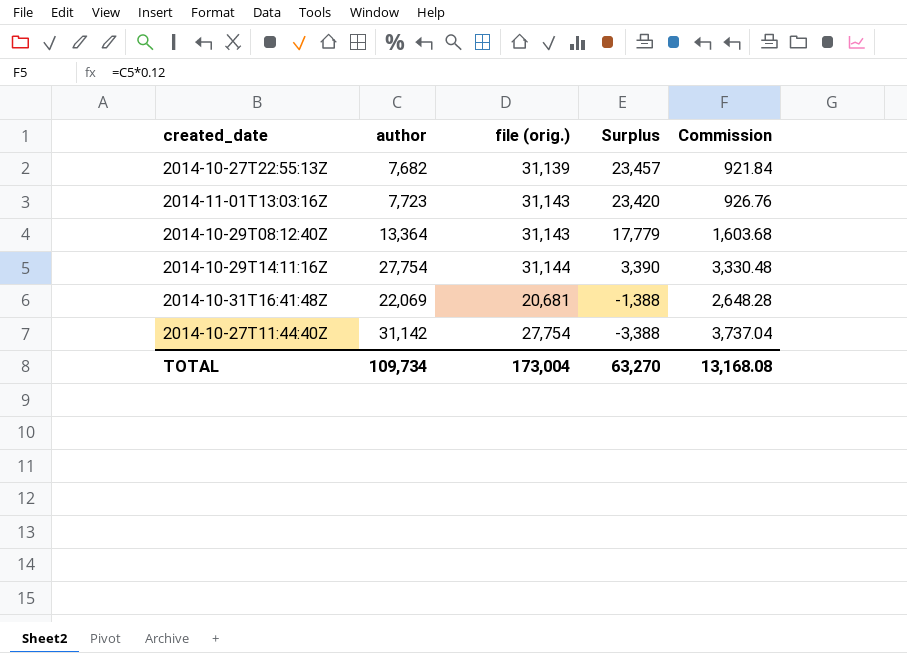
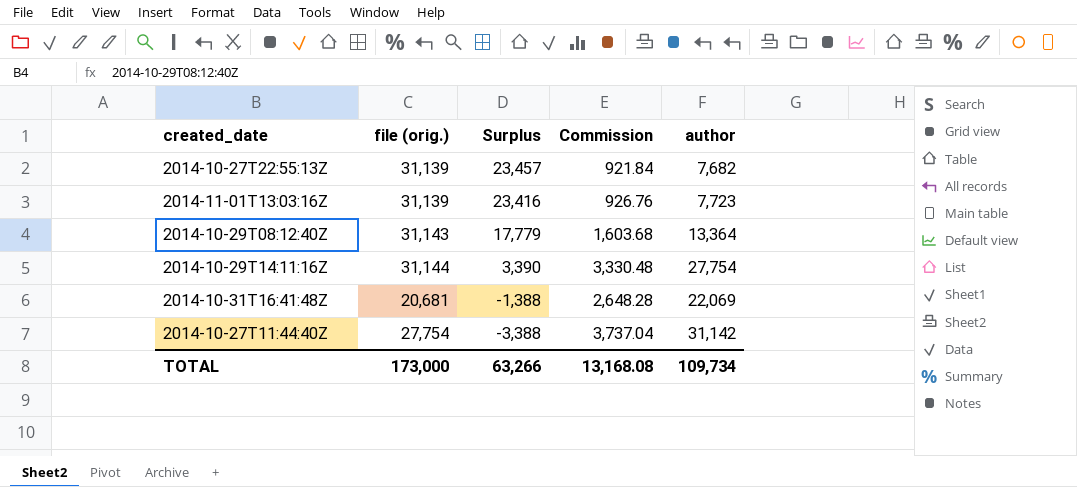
column author | position: 2 -> 5
2014-11-01T13:03:16Z | file (orig.): 31,143 -> 31,139
2014-11-01T13:03:16Z | Surplus: 23,420 -> 23,416
TOTAL | file (orig.): 173,004 -> 173,000
TOTAL | Surplus: 63,270 -> 63,266

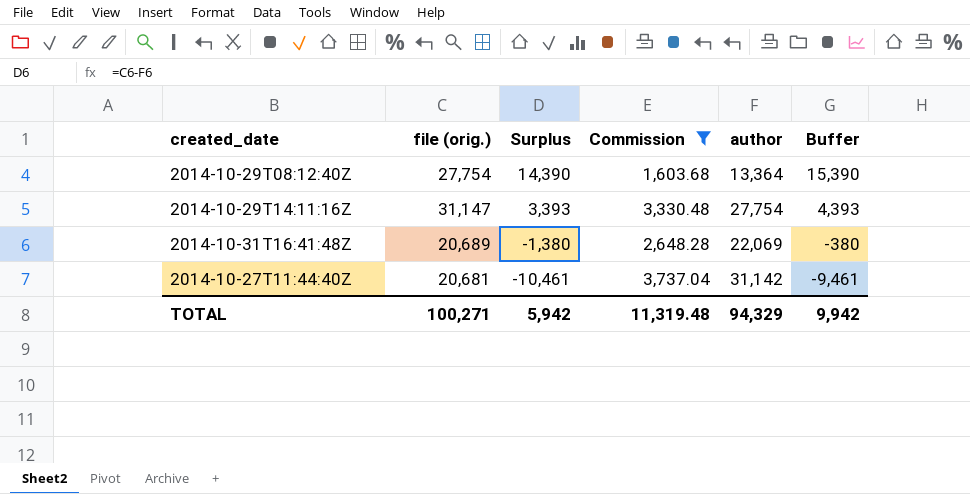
filter: none -> Commission >= 1,603.68
column Buffer | formula: none -> [Surplus] + 1000
2014-10-29T08:12:40Z | file (orig.): 31,143 -> 27,754
2014-10-29T08:12:40Z | Surplus: 17,779 -> 14,390
2014-10-29T14:11:16Z | file (orig.): 31,144 -> 31,147
2014-10-29T14:11:16Z | Surplus: 3,390 -> 3,393
2014-10-31T16:41:48Z | file (orig.): 20,681 -> 20,689
2014-10-31T16:41:48Z | Surplus: -1,388 -> -1,380
2014-10-27T11:44:40Z | file (orig.): 27,754 -> 20,681
2014-10-27T11:44:40Z | Surplus: -3,388 -> -10,461
TOTAL | file (orig.): 173,000 -> 100,271
TOTAL | Surplus: 63,266 -> 5,942
TOTAL | Commission: 13,168.08 -> 11,319.48
TOTAL | author: 109,734 -> 94,329

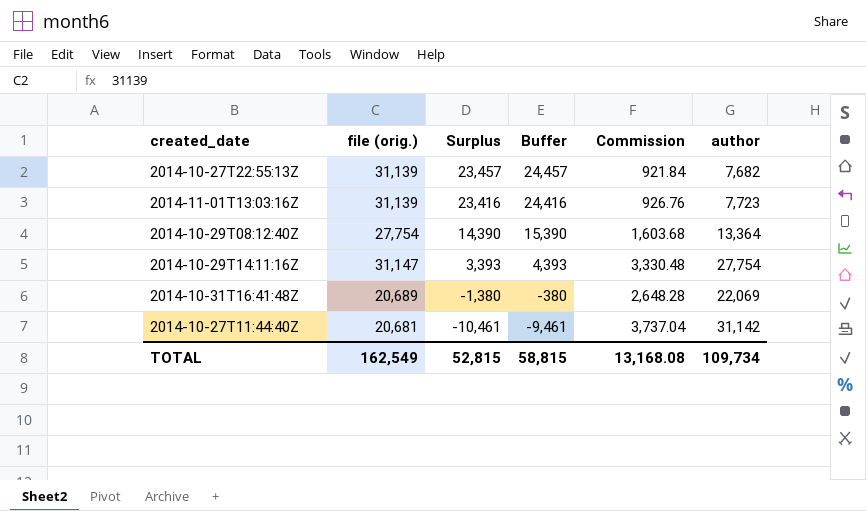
filter: Commission >= 1,603.68 -> none
column Buffer | position: 6 -> 4
TOTAL | file (orig.): 100,271 -> 162,549
TOTAL | Surplus: 5,942 -> 52,815
TOTAL | Buffer: 9,942 -> 58,815
TOTAL | Commission: 11,319.48 -> 13,168.08
TOTAL | author: 94,329 -> 109,734

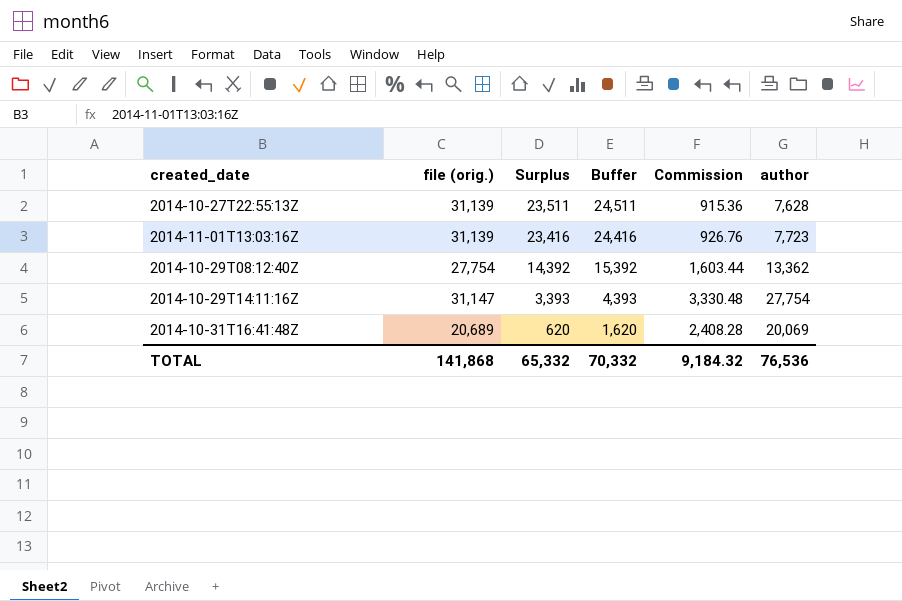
row 2014-10-27T11:44:40Z: 20,681 | -10,461 | -9,461 | 3,737.04 | 31,142 -> none
2014-10-27T22:55:13Z | Surplus: 23,457 -> 23,511
2014-10-27T22:55:13Z | Buffer: 24,457 -> 24,511
2014-10-27T22:55:13Z | Commission: 921.84 -> 915.36
2014-10-27T22:55:13Z | author: 7,682 -> 7,628
2014-10-29T08:12:40Z | Surplus: 14,390 -> 14,392
2014-10-29T08:12:40Z | Buffer: 15,390 -> 15,392
2014-10-29T08:12:40Z | Commission: 1,603.68 -> 1,603.44
2014-10-29T08:12:40Z | author: 13,364 -> 13,362
2014-10-31T16:41:48Z | Surplus: -1,380 -> 620
2014-10-31T16:41:48Z | Buffer: -380 -> 1,620
2014-10-31T16:41:48Z | Commission: 2,648.28 -> 2,408.28
2014-10-31T16:41:48Z | author: 22,069 -> 20,069
TOTAL | file (orig.): 162,549 -> 141,868
TOTAL | Surplus: 52,815 -> 65,332
TOTAL | Buffer: 58,815 -> 70,332
TOTAL | Commission: 13,168.08 -> 9,184.32
TOTAL | author: 109,734 -> 76,536

